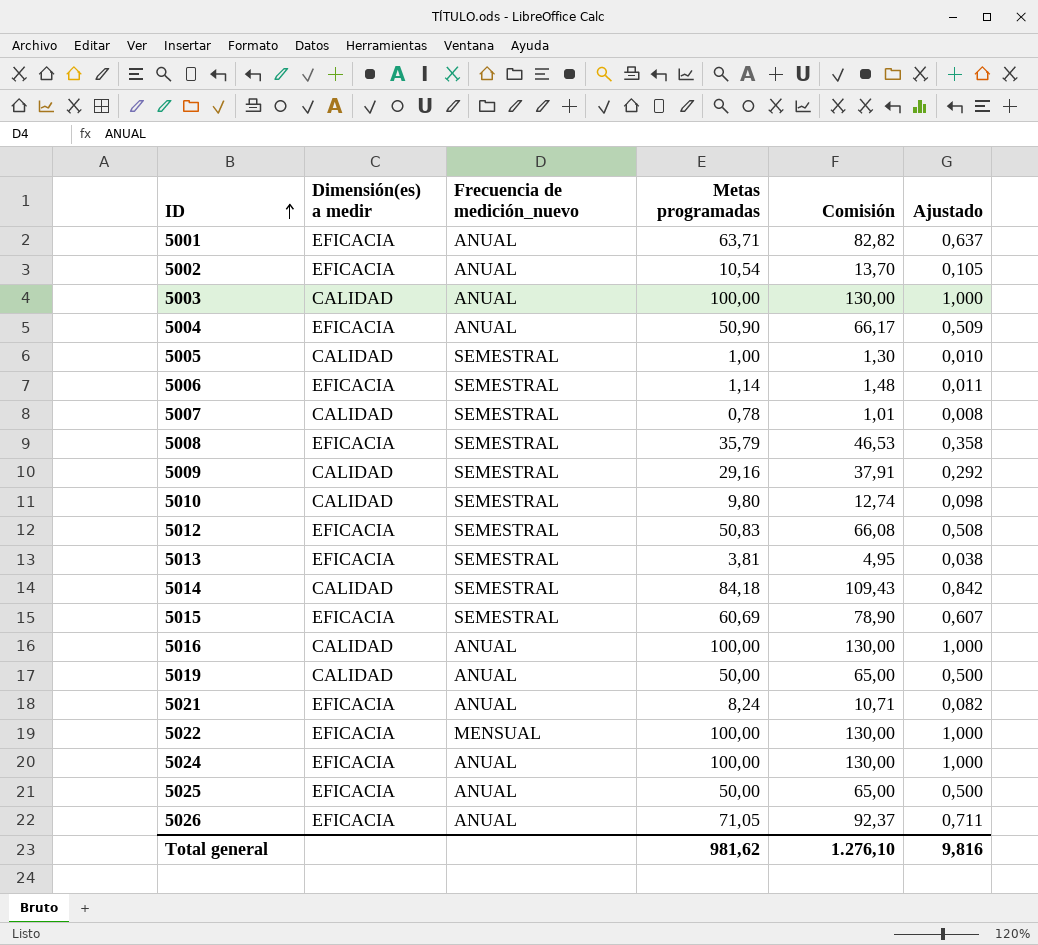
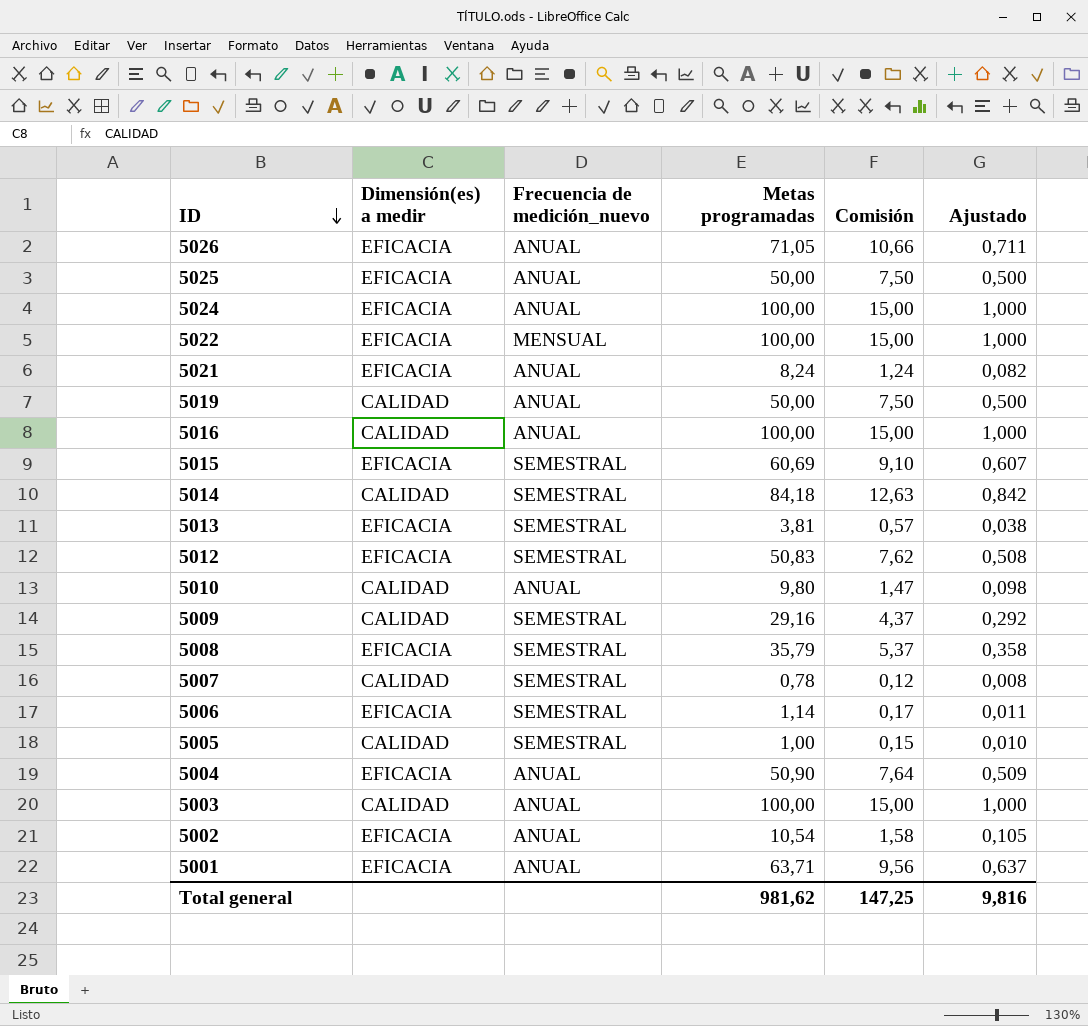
row order: ID ascending -> ID descending
column Comisión | formula: [Metas programadas] * 1,3 -> [Metas programadas] * 0,15
5010 | Frecuencia de medición_nuevo: SEMESTRAL -> ANUAL
Total general | Comisión: 1.276,10 -> 147,25

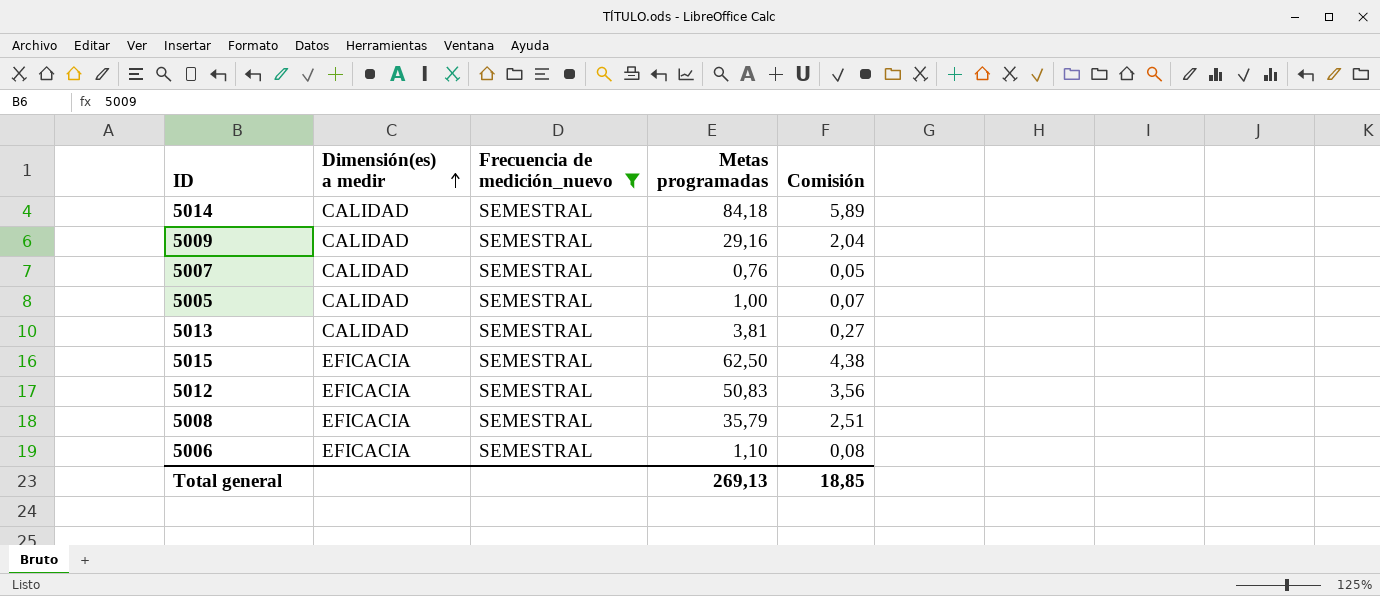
filter: none -> Frecuencia de medición_nuevo = SEMESTRAL
row order: ID descending -> Dimensión(es) a medir ascending
column Ajustado | formula: [Metas programadas] * 0,01 -> none
column Comisión | formula: [Metas programadas] * 0,15 -> [Metas programadas] * 0,07
5007 | Metas programadas: 0,78 -> 0,76
5013 | Dimensión(es) a medir: EFICACIA -> CALIDAD
5015 | Metas programadas: 60,69 -> 62,50
5006 | Metas programadas: 1,14 -> 1,10
Total general | Metas programadas: 981,62 -> 269,13
Total general | Comisión: 147,25 -> 18,85

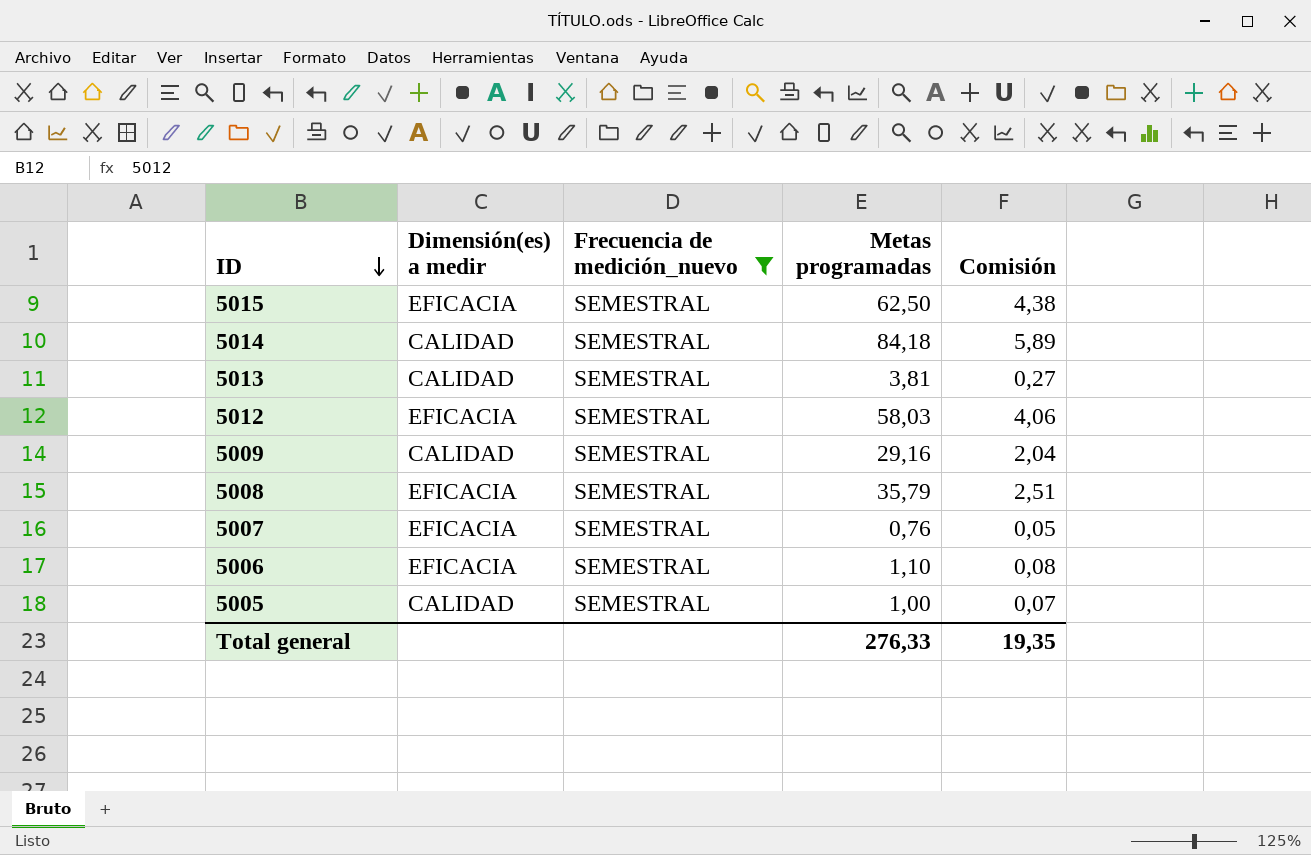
row order: Dimensión(es) a medir ascending -> ID descending
5012 | Metas programadas: 50,83 -> 58,03
5012 | Comisión: 3,56 -> 4,06
5007 | Dimensión(es) a medir: CALIDAD -> EFICACIA
Total general | Metas programadas: 269,13 -> 276,33
Total general | Comisión: 18,85 -> 19,35

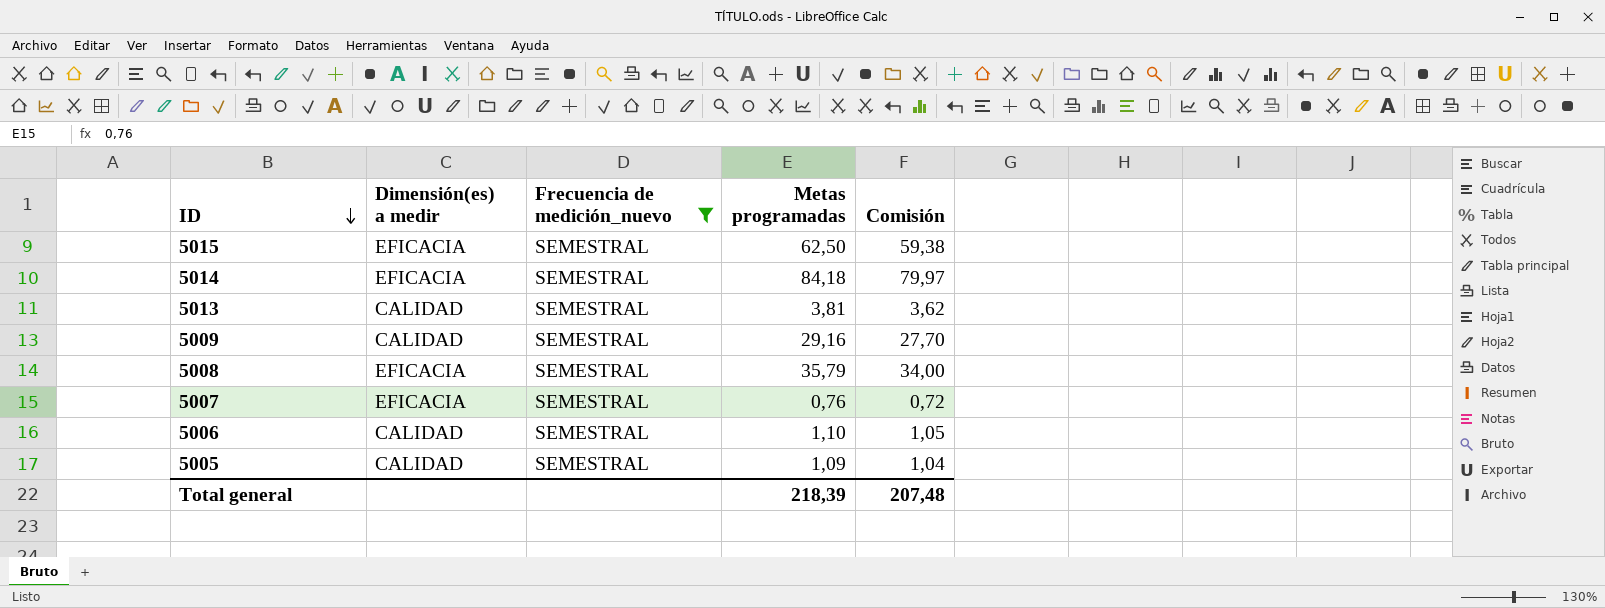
column Comisión | formula: [Metas programadas] * 0,07 -> [Metas programadas] * 0,95
row 5012: EFICACIA | SEMESTRAL | 58,03 | 4,06 -> none
5014 | Dimensión(es) a medir: CALIDAD -> EFICACIA
5006 | Dimensión(es) a medir: EFICACIA -> CALIDAD
5005 | Metas programadas: 1,00 -> 1,09
Total general | Metas programadas: 276,33 -> 218,39
Total general | Comisión: 19,35 -> 207,48

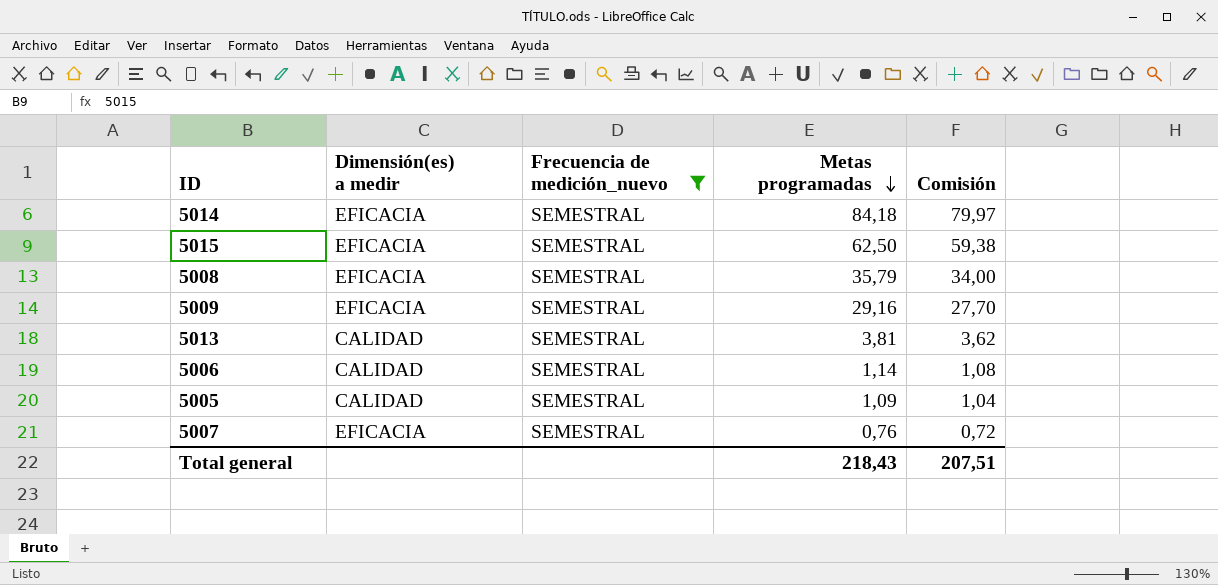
row order: ID descending -> Metas programadas descending
5009 | Dimensión(es) a medir: CALIDAD -> EFICACIA
5006 | Metas programadas: 1,10 -> 1,14
5006 | Comisión: 1,05 -> 1,08
Total general | Metas programadas: 218,39 -> 218,43
Total general | Comisión: 207,48 -> 207,51

